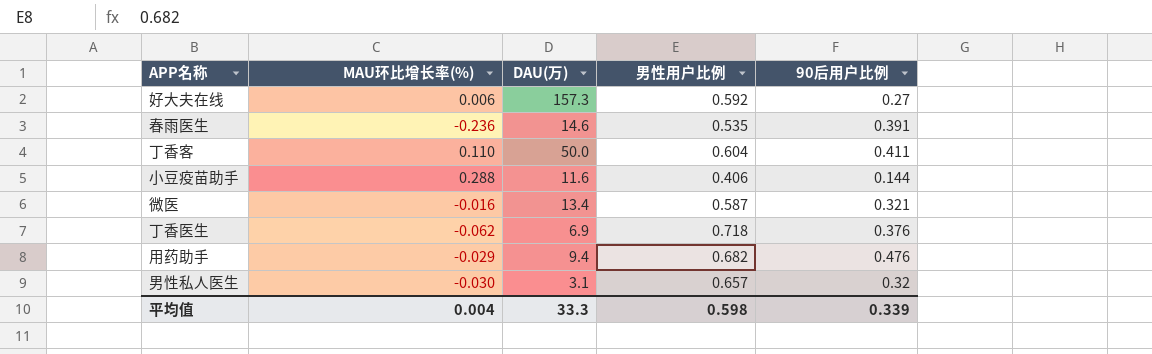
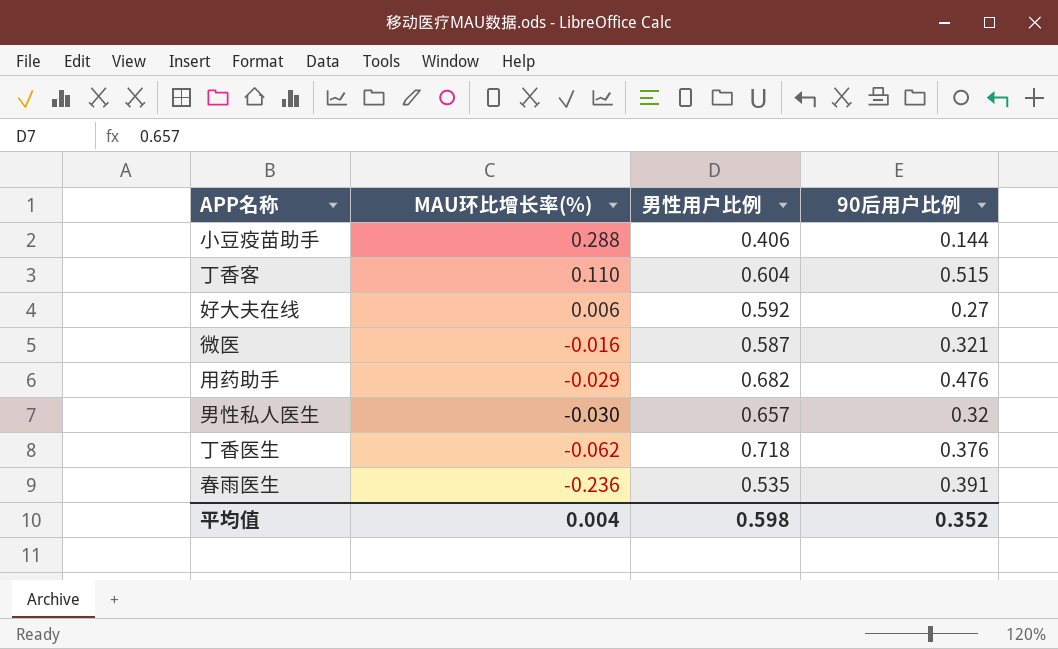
row order: none -> MAU环比增长率(%) descending
column DAU(万) | position: 3 -> none
丁香客 | 90后用户比例: 0.411 -> 0.515
平均值 | 90后用户比例: 0.339 -> 0.352

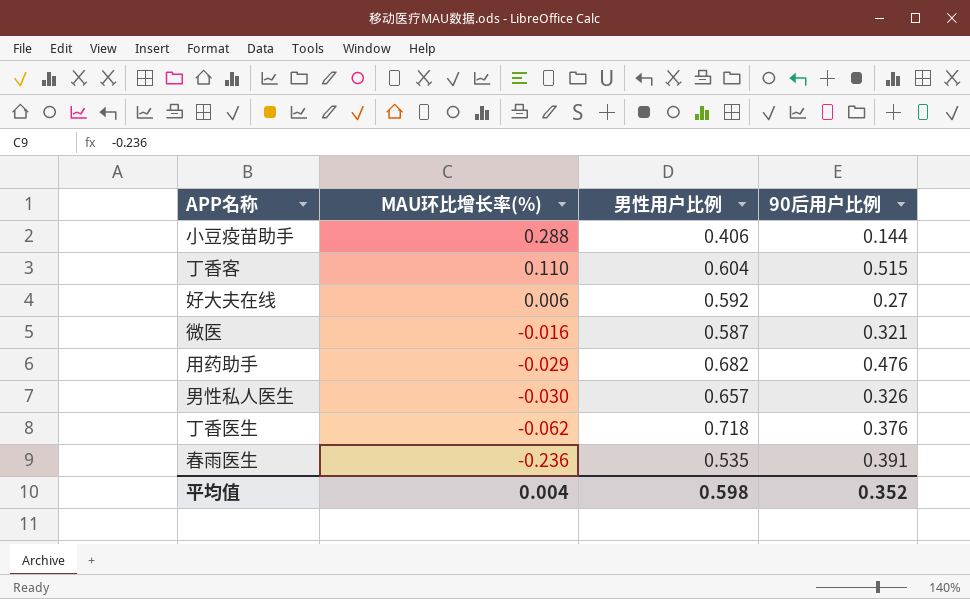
男性私人医生 | 90后用户比例: 0.32 -> 0.326

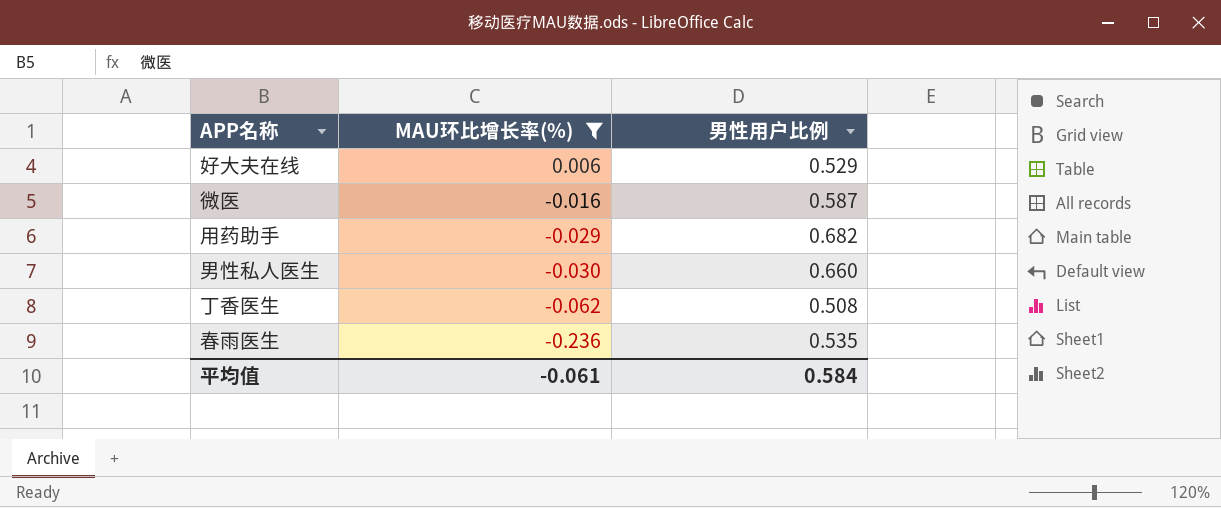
filter: none -> MAU环比增长率(%) <= 0.006
column 90后用户比例 | position: 4 -> none
好大夫在线 | 男性用户比例: 0.592 -> 0.529
男性私人医生 | 男性用户比例: 0.657 -> 0.660
丁香医生 | 男性用户比例: 0.718 -> 0.508
平均值 | MAU环比增长率(%): 0.004 -> -0.061
平均值 | 男性用户比例: 0.598 -> 0.584

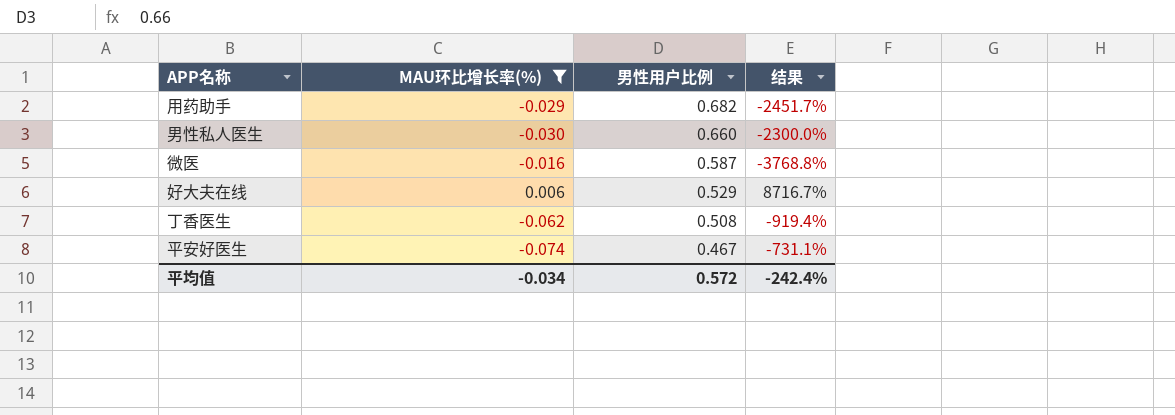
row order: MAU环比增长率(%) descending -> 男性用户比例 descending
column 结果 | formula: none -> ([男性用户比例] - [MAU环比增长率(%)]) / [MAU环比增长率(%)]
row 春雨医生: -0.236 | 0.535 -> none
row 平安好医生: none -> -0.074 | 0.467 | -731.1%
平均值 | MAU环比增长率(%): -0.061 -> -0.034
平均值 | 男性用户比例: 0.584 -> 0.572

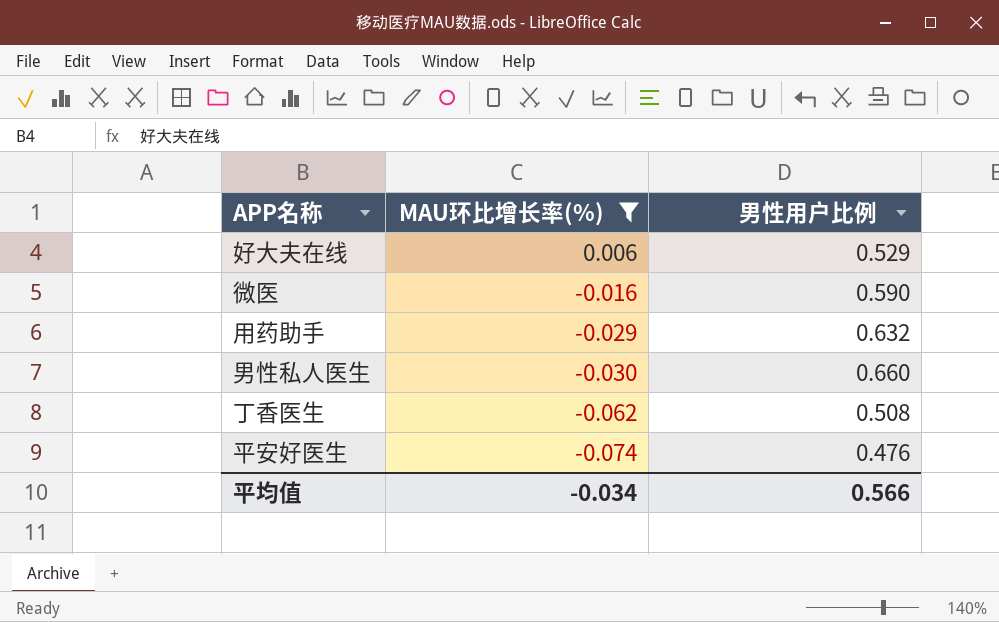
row order: 男性用户比例 descending -> MAU环比增长率(%) descending
column 结果 | formula: ([男性用户比例] - [MAU环比增长率(%)]) / [MAU环比增长率(%)] -> none
微医 | 男性用户比例: 0.587 -> 0.590
用药助手 | 男性用户比例: 0.682 -> 0.632
平安好医生 | 男性用户比例: 0.467 -> 0.476
平均值 | 男性用户比例: 0.572 -> 0.566

